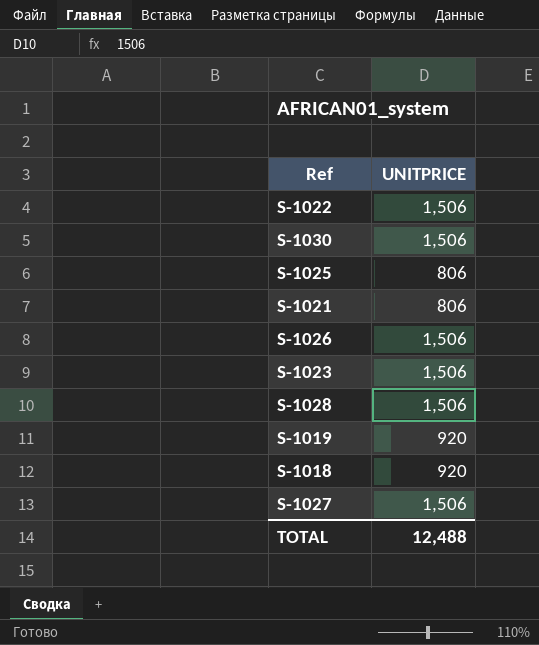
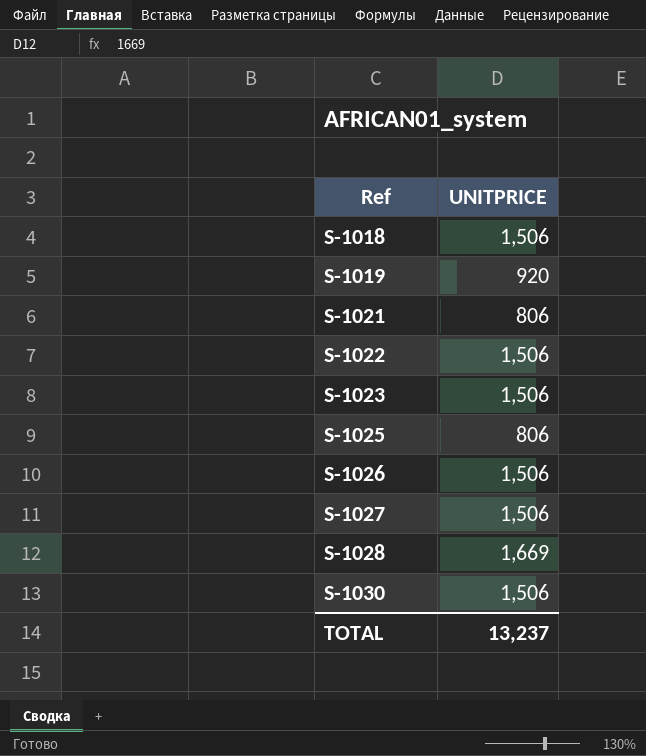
row order: none -> Ref ascending
S-1018 | UNITPRICE: 920 -> 1,506
S-1028 | UNITPRICE: 1,506 -> 1,669
TOTAL | UNITPRICE: 12,488 -> 13,237

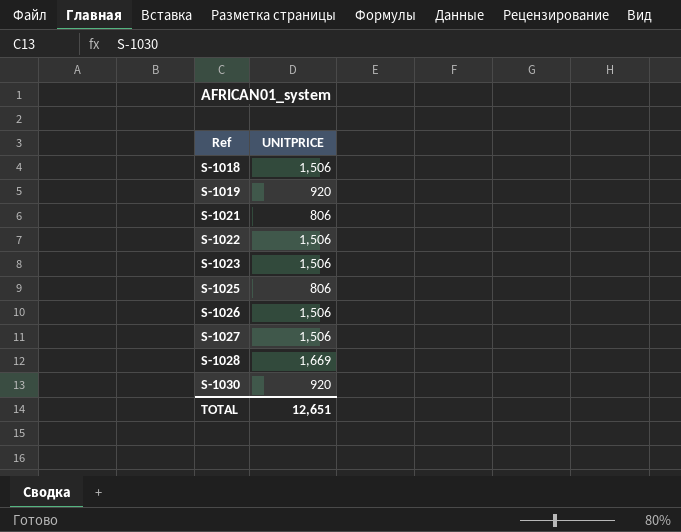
S-1030 | UNITPRICE: 1,506 -> 920
TOTAL | UNITPRICE: 13,237 -> 12,651

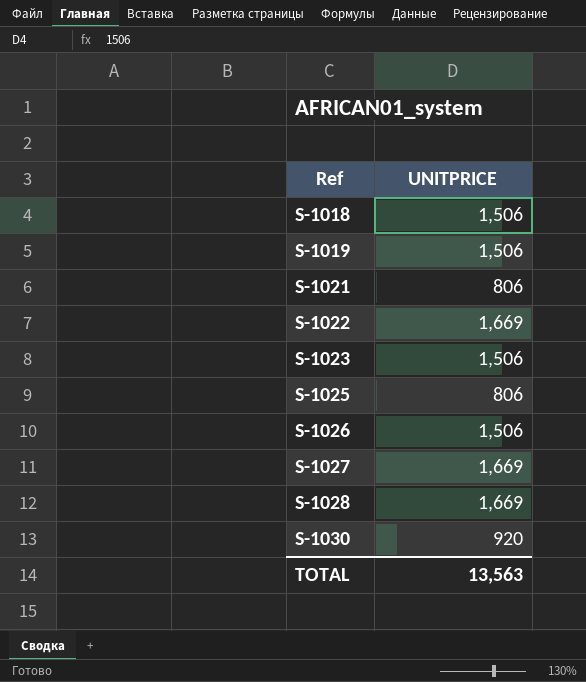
S-1019 | UNITPRICE: 920 -> 1,506
S-1022 | UNITPRICE: 1,506 -> 1,669
S-1027 | UNITPRICE: 1,506 -> 1,669
TOTAL | UNITPRICE: 12,651 -> 13,563

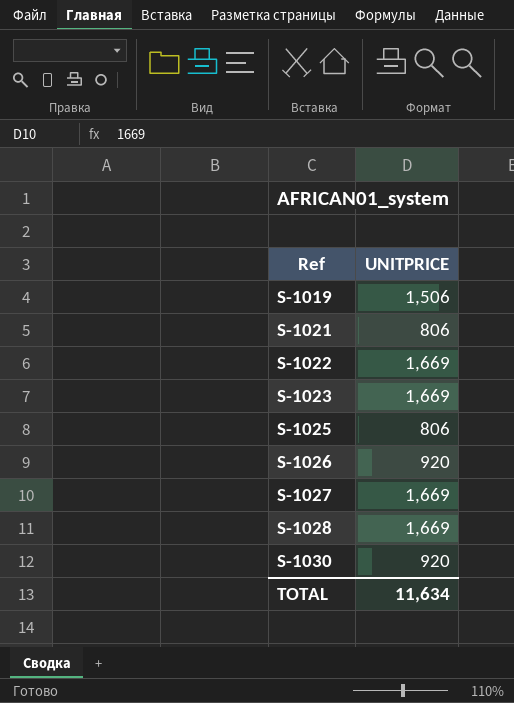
row S-1018: 1,506 -> none
S-1023 | UNITPRICE: 1,506 -> 1,669
S-1026 | UNITPRICE: 1,506 -> 920
TOTAL | UNITPRICE: 13,563 -> 11,634

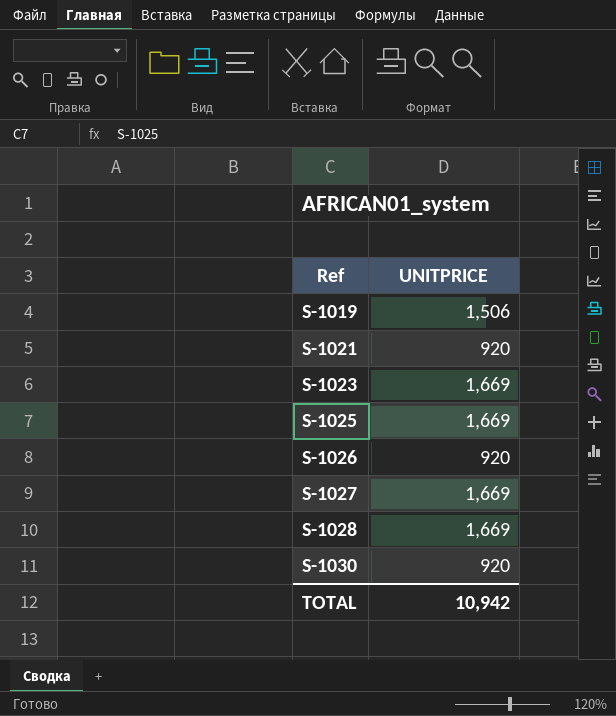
row S-1022: 1,669 -> none
S-1021 | UNITPRICE: 806 -> 920
S-1025 | UNITPRICE: 806 -> 1,669
TOTAL | UNITPRICE: 11,634 -> 10,942

